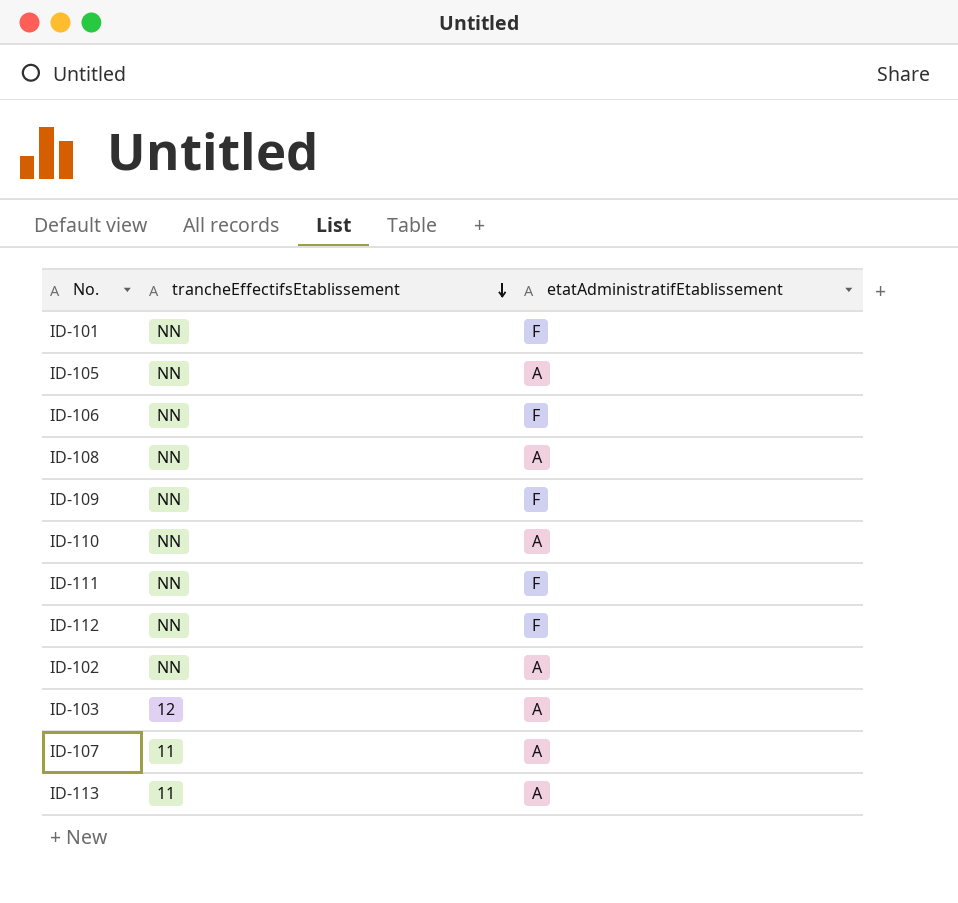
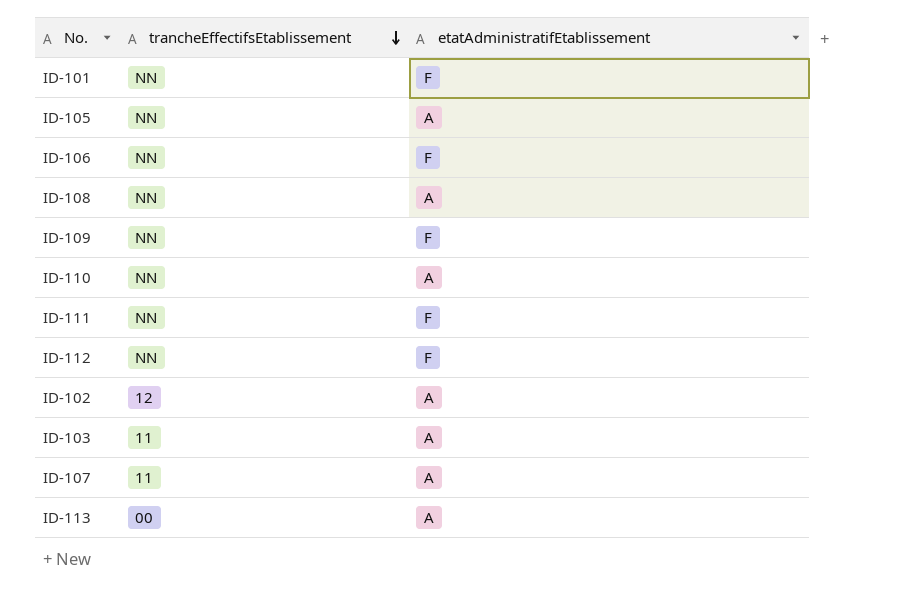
ID-102 | trancheEffectifsEtablissement: NN -> 12
ID-103 | trancheEffectifsEtablissement: 12 -> 11
ID-113 | trancheEffectifsEtablissement: 11 -> 00

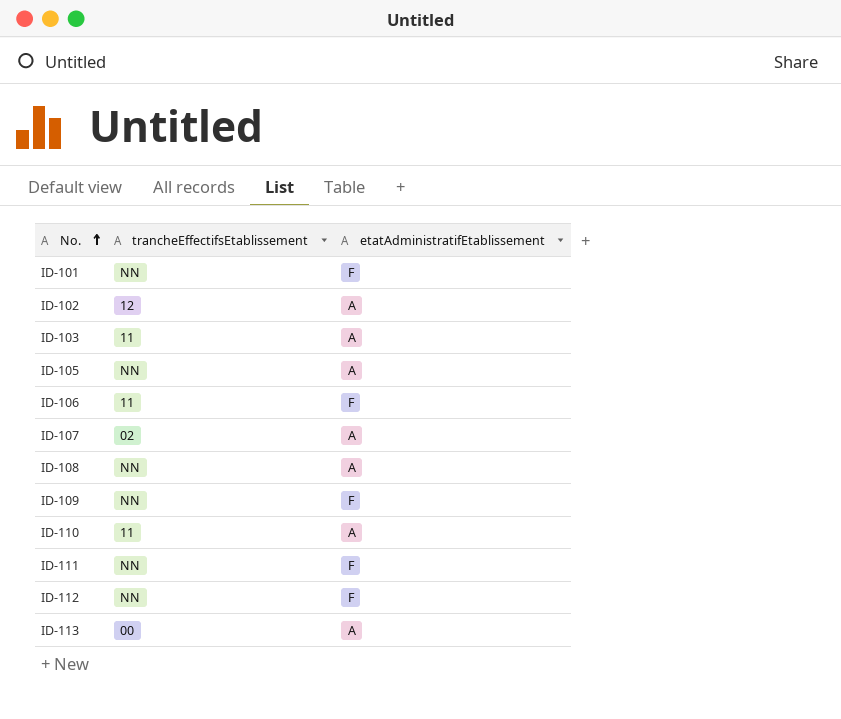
row order: trancheEffectifsEtablissement descending -> No. ascending
ID-106 | trancheEffectifsEtablissement: NN -> 11
ID-107 | trancheEffectifsEtablissement: 11 -> 02
ID-110 | trancheEffectifsEtablissement: NN -> 11

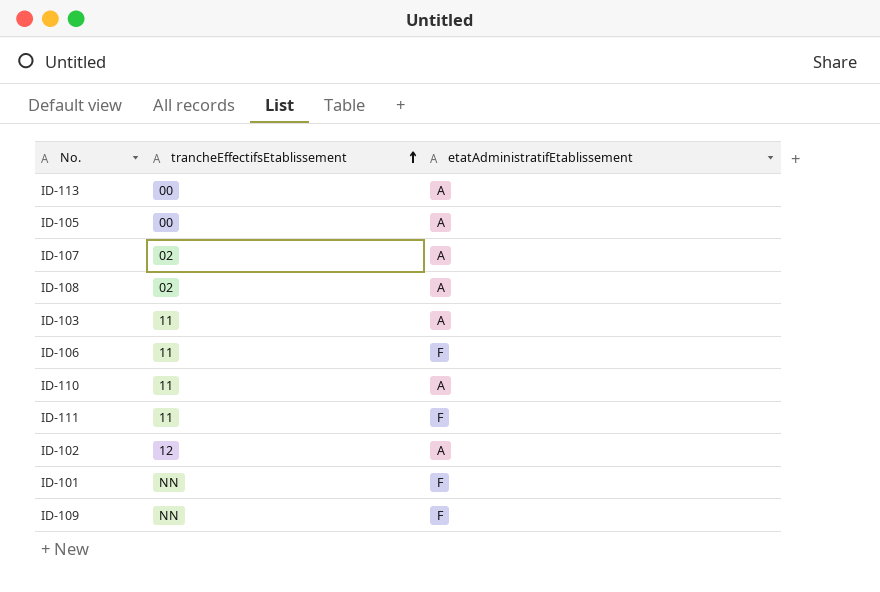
row order: No. ascending -> trancheEffectifsEtablissement ascending
row ID-112: NN | F -> none
ID-105 | trancheEffectifsEtablissement: NN -> 00
ID-108 | trancheEffectifsEtablissement: NN -> 02
ID-111 | trancheEffectifsEtablissement: NN -> 11

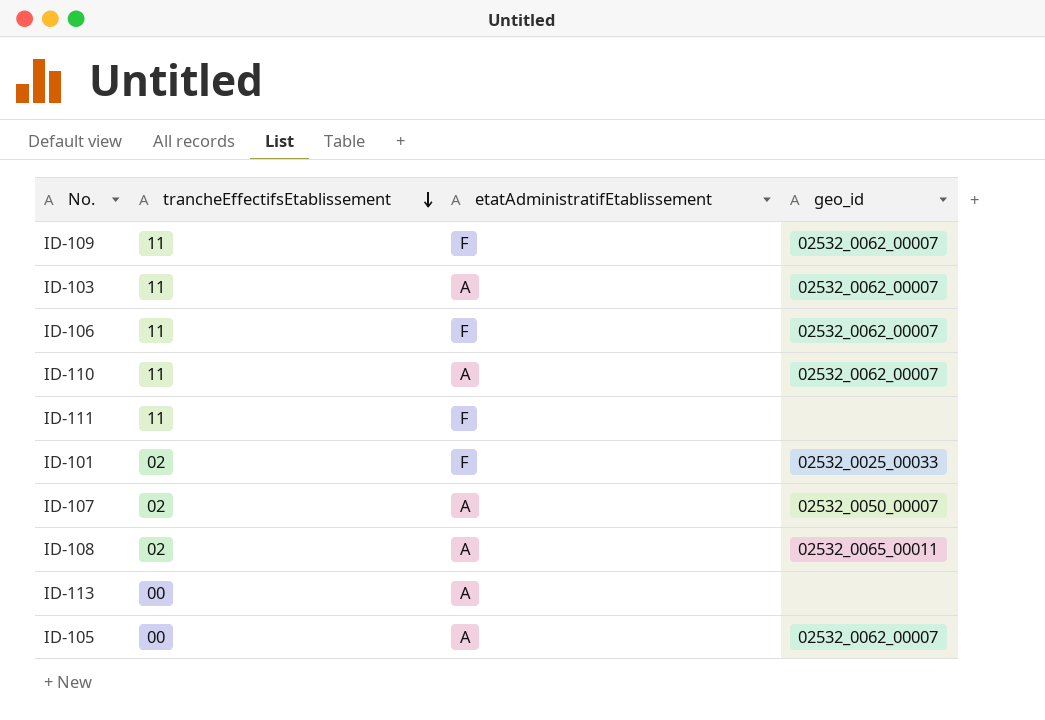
row order: trancheEffectifsEtablissement ascending -> trancheEffectifsEtablissement descending
column geo_id | position: none -> 4
row ID-102: 12 | A -> none
ID-109 | trancheEffectifsEtablissement: NN -> 11
ID-101 | trancheEffectifsEtablissement: NN -> 02

